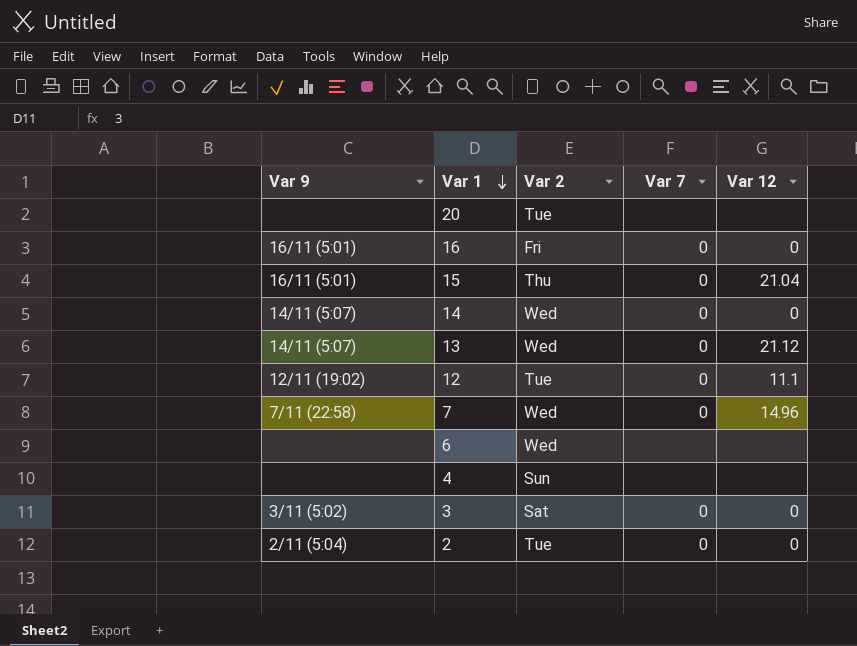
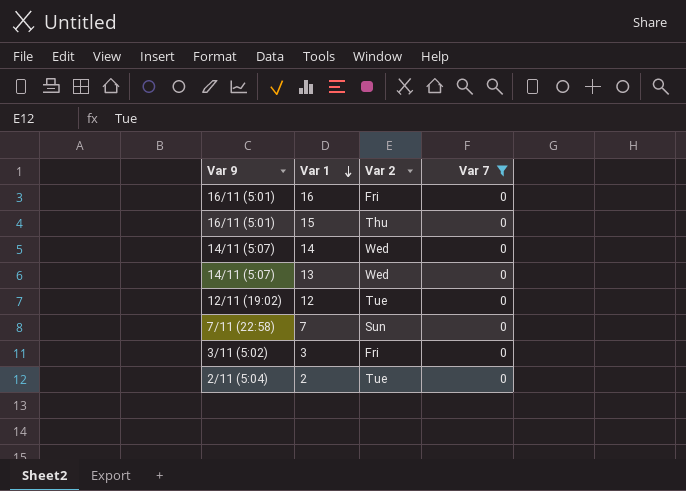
filter: none -> Var 7 = 0
column Var 12 | position: 5 -> none
7 | Var 2: Wed -> Sun
3 | Var 2: Sat -> Fri

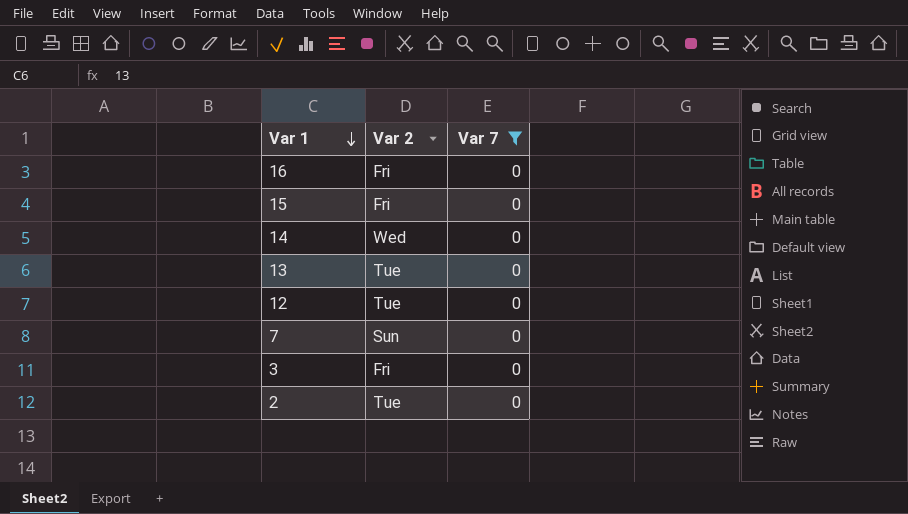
column Var 9 | position: 1 -> none
15 | Var 2: Thu -> Fri
13 | Var 2: Wed -> Tue

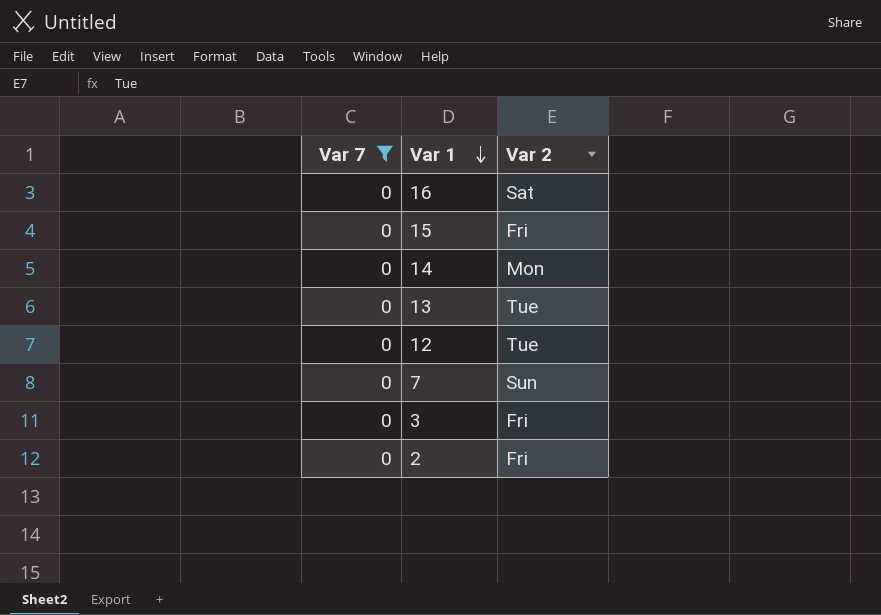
column Var 7 | position: 3 -> 1
16 | Var 2: Fri -> Sat
14 | Var 2: Wed -> Mon
2 | Var 2: Tue -> Fri

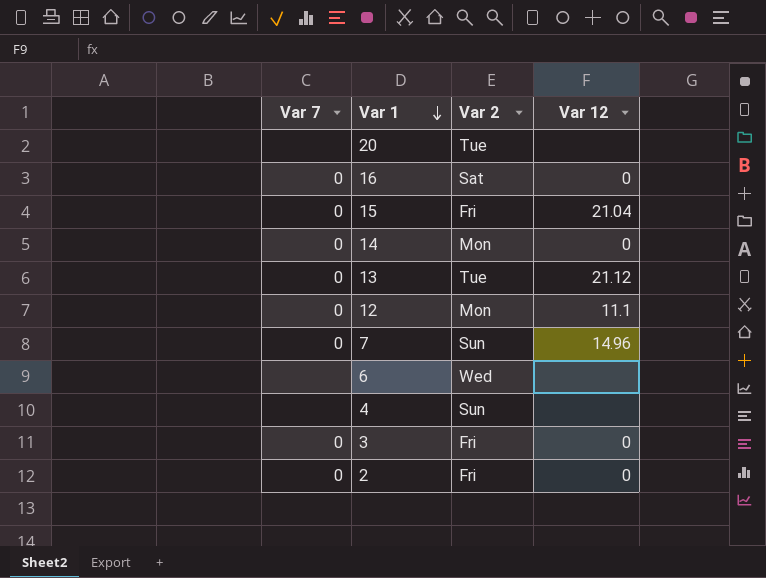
filter: Var 7 = 0 -> none
column Var 12 | position: none -> 4
12 | Var 2: Tue -> Mon

